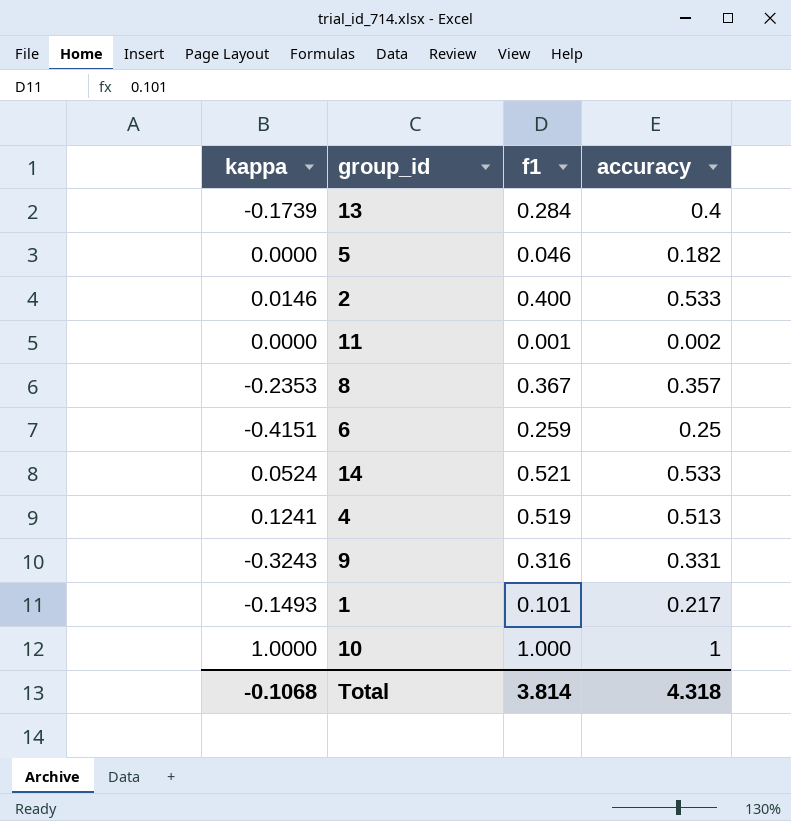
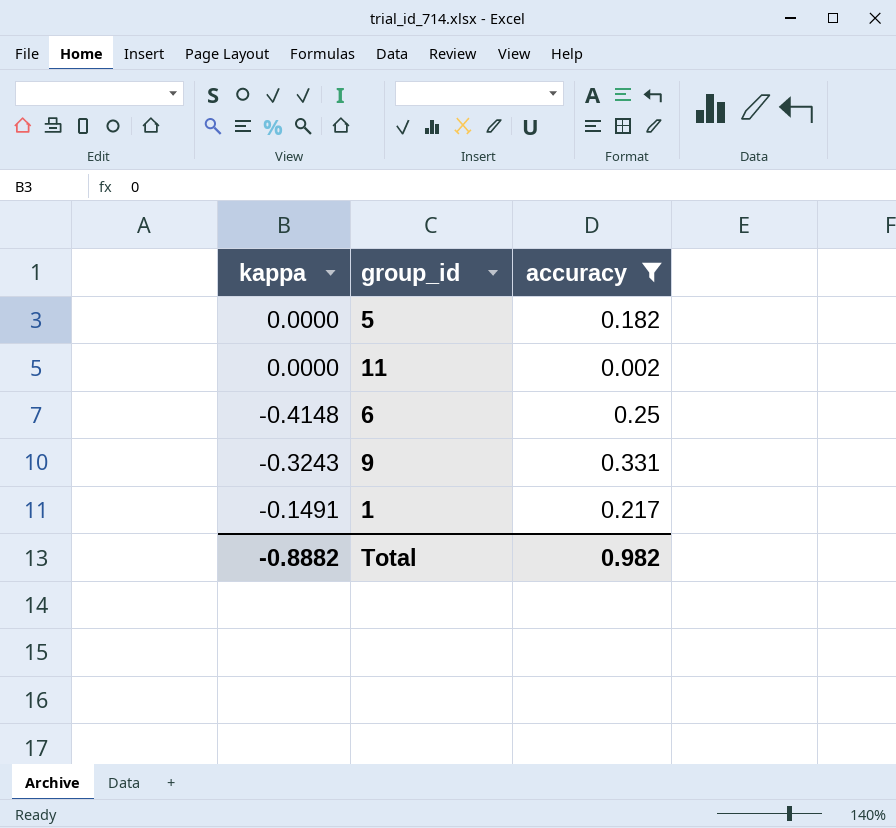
filter: none -> accuracy <= 0.331
column f1 | position: 3 -> none
6 | kappa: -0.4151 -> -0.4148
1 | kappa: -0.1493 -> -0.1491
Total | kappa: -0.1068 -> -0.8882
Total | accuracy: 4.318 -> 0.982

